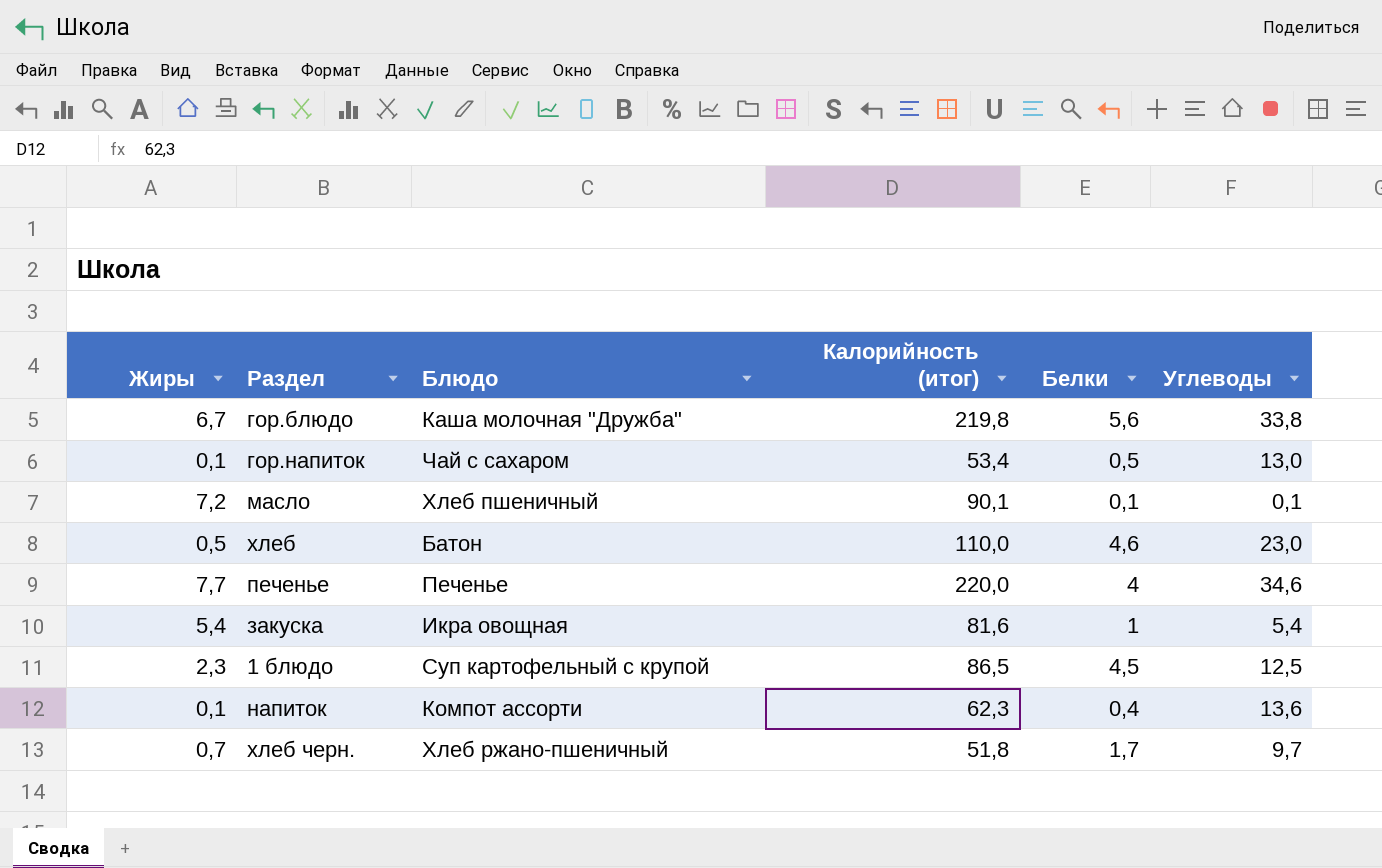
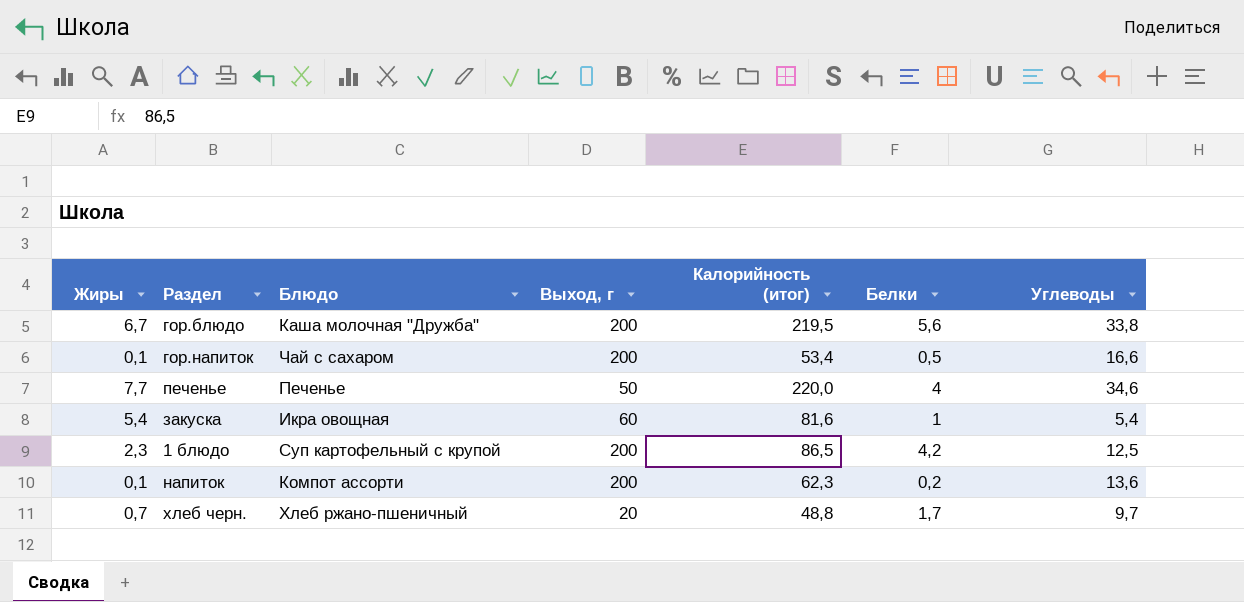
column Выход, г | position: none -> 4
row масло: 7,2 | Хлеб пшеничный | 90,1 | 0,1 | 0,1 -> none
row хлеб: 0,5 | Батон | 110,0 | 4,6 | 23,0 -> none
гор.блюдо | Калорийность (итог): 219,8 -> 219,5
гор.напиток | Углеводы: 13,0 -> 16,6
1 блюдо | Белки: 4,5 -> 4,2
напиток | Белки: 0,4 -> 0,2
хлеб черн. | Калорийность (итог): 51,8 -> 48,8

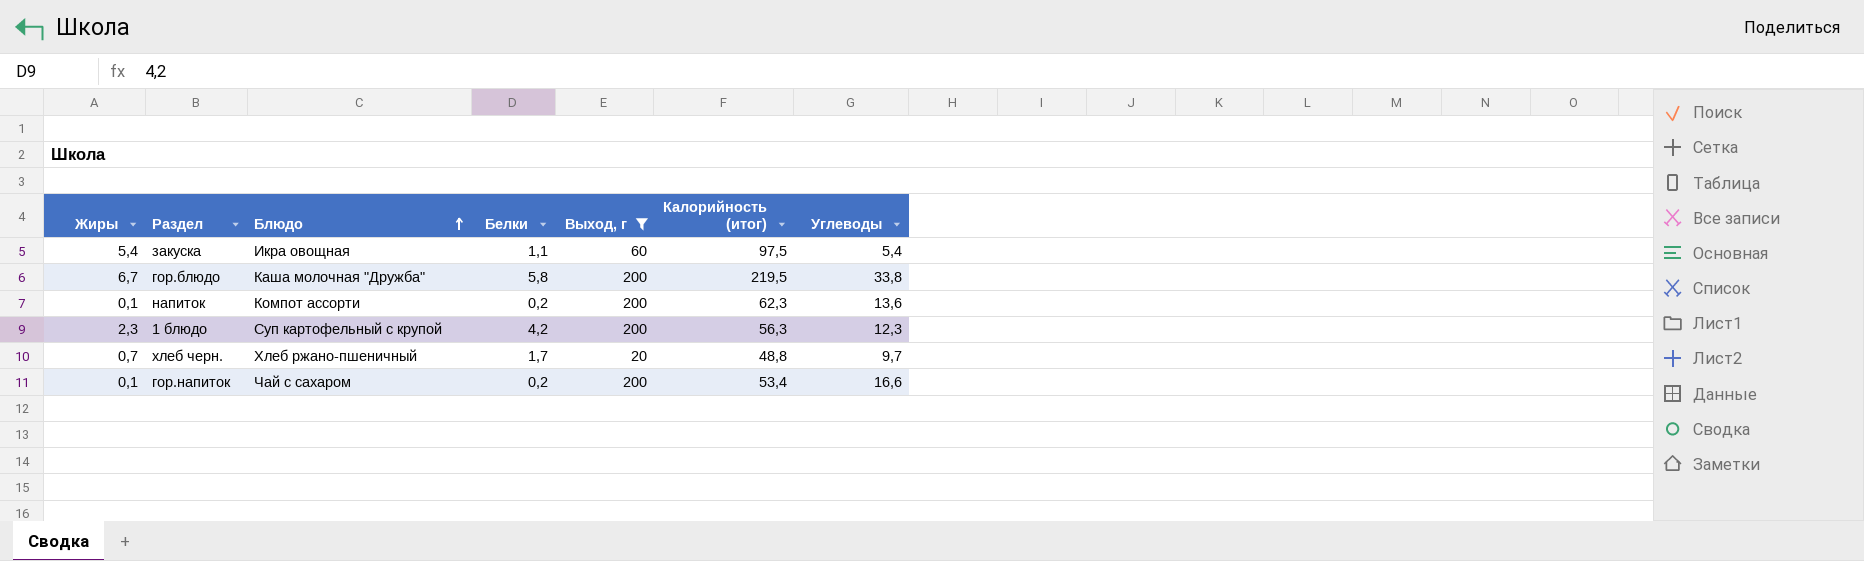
filter: none -> Выход, г != 50
row order: none -> Блюдо ascending
column Белки | position: 6 -> 4
закуска | Белки: 1 -> 1,1
закуска | Калорийность (итог): 81,6 -> 97,5
гор.блюдо | Белки: 5,6 -> 5,8
1 блюдо | Калорийность (итог): 86,5 -> 56,3
1 блюдо | Углеводы: 12,5 -> 12,3
гор.напиток | Белки: 0,5 -> 0,2

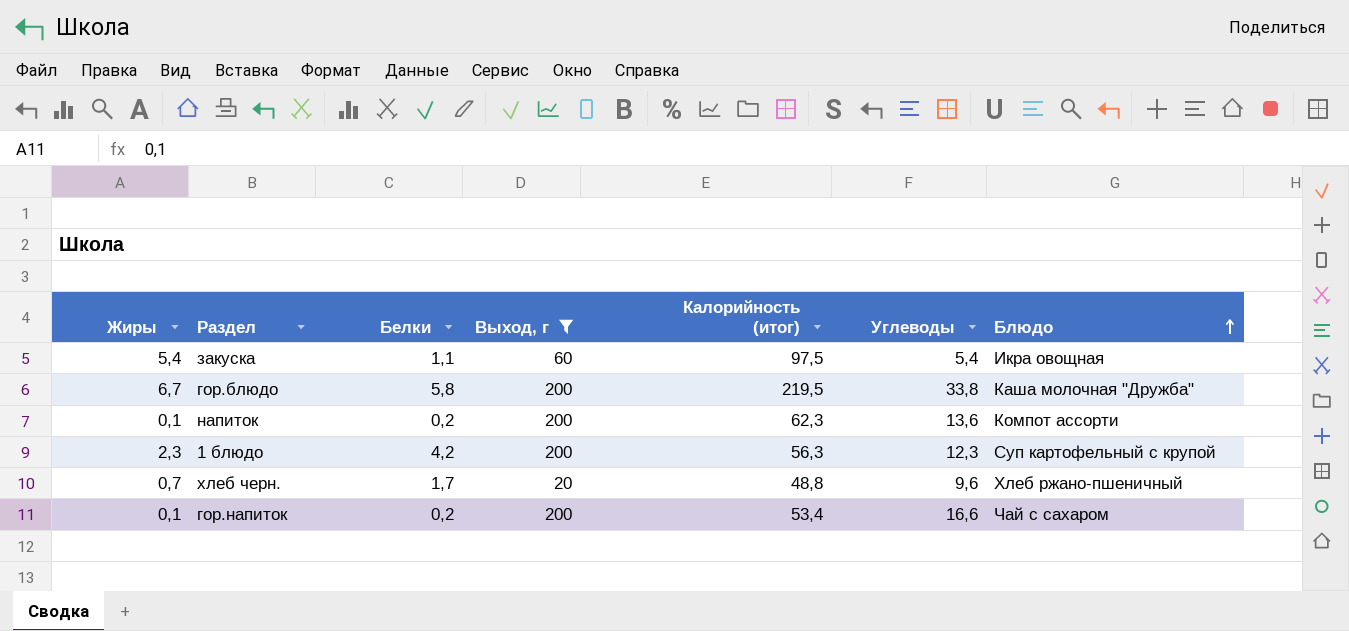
column Блюдо | position: 3 -> 7
хлеб черн. | Углеводы: 9,7 -> 9,6

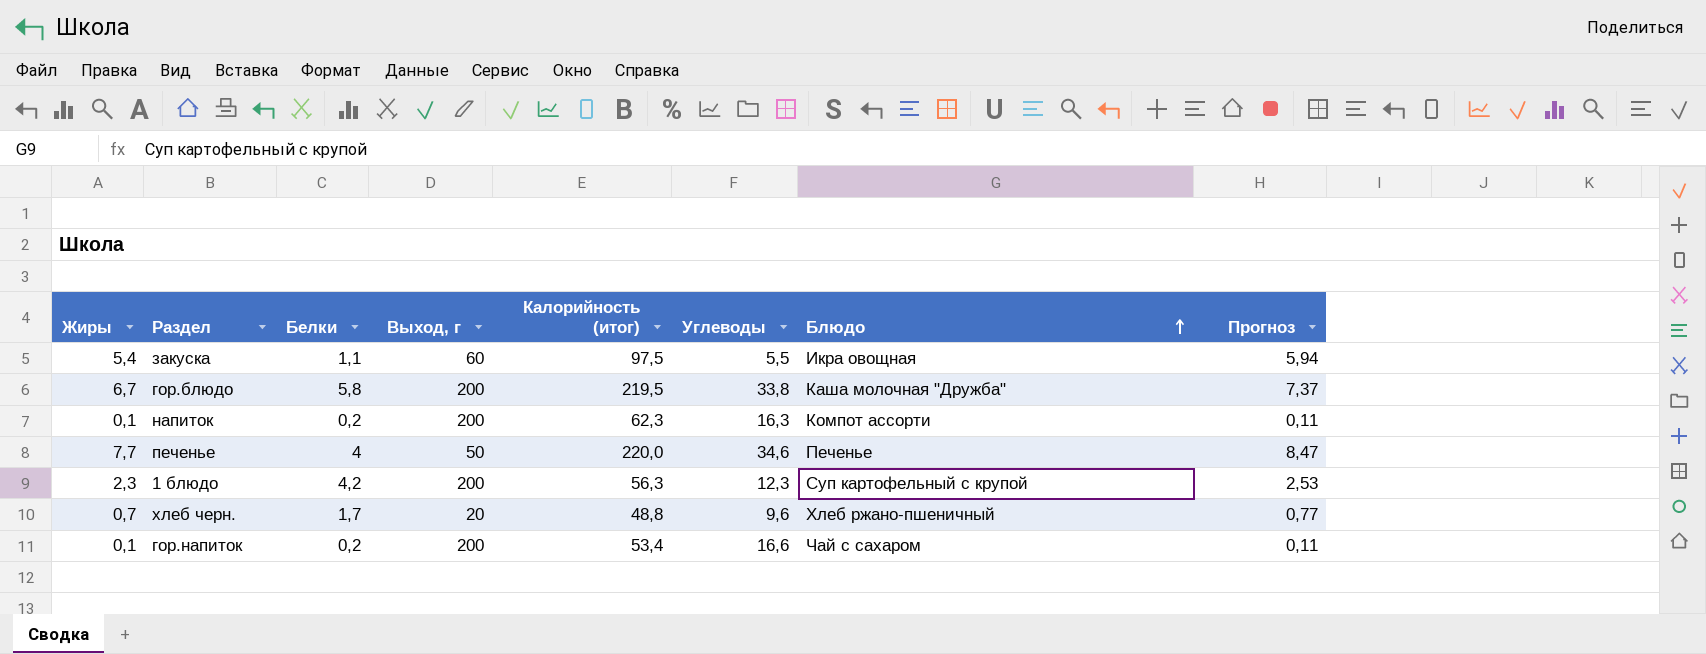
filter: Выход, г != 50 -> none
column Прогноз | formula: none -> [Жиры] * 1,1
закуска | Углеводы: 5,4 -> 5,5
напиток | Углеводы: 13,6 -> 16,3

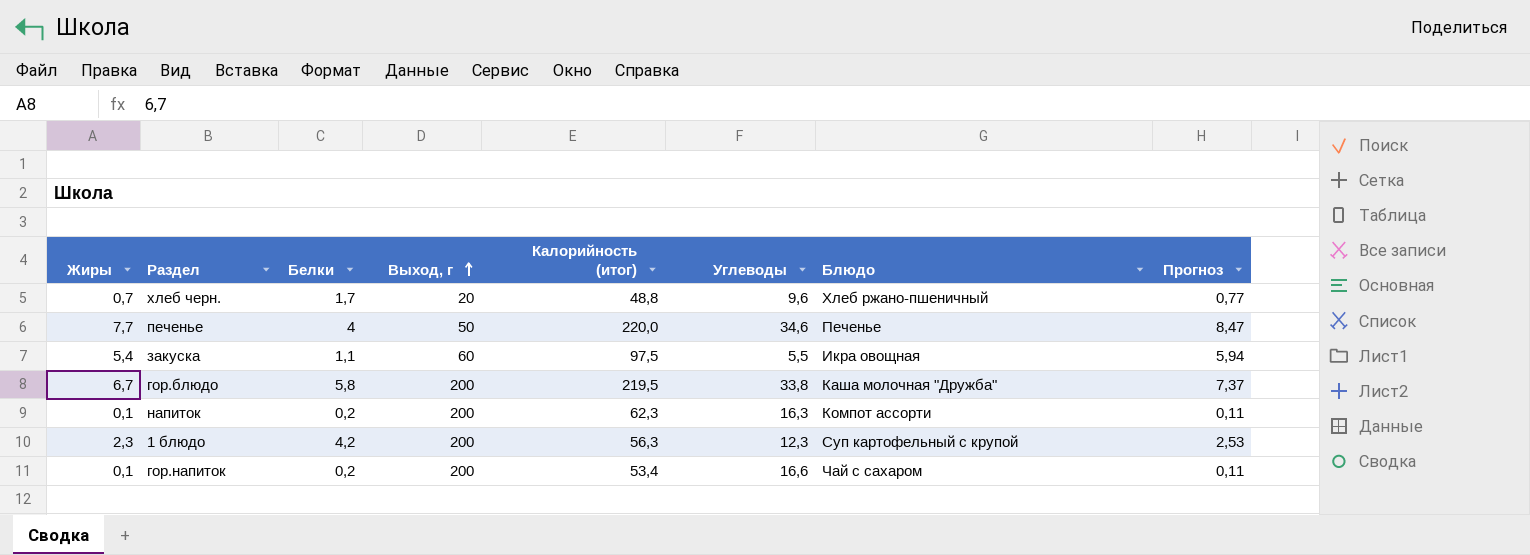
row order: Блюдо ascending -> Выход, г ascending

